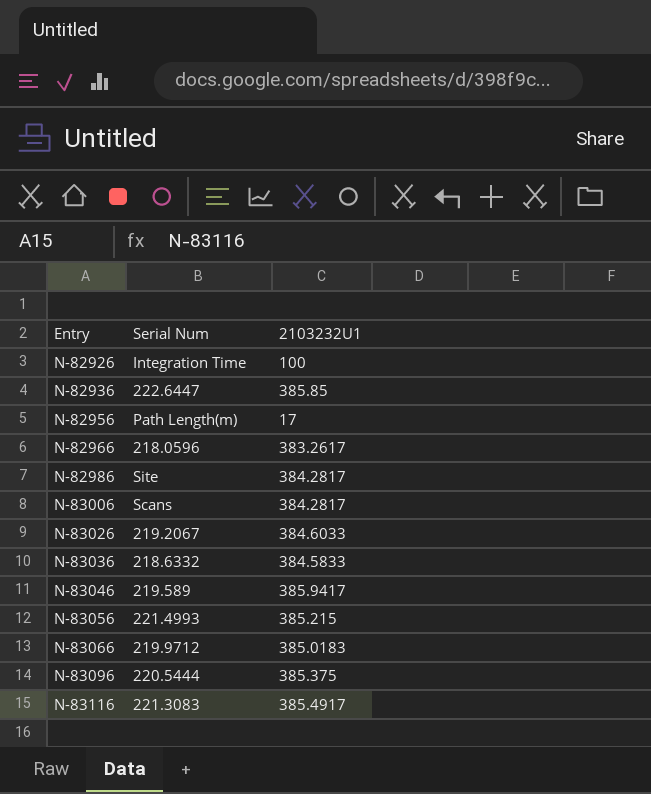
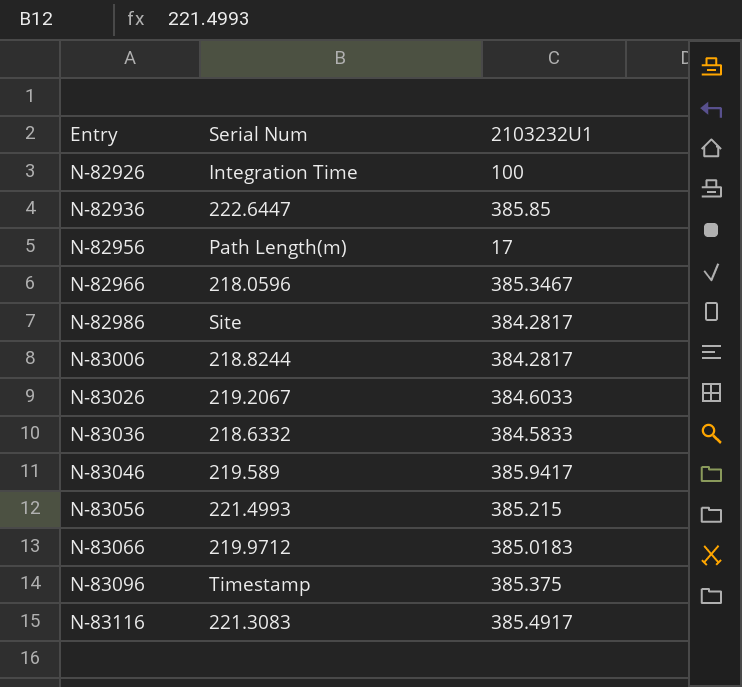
N-82966 | 2103232U1: 383.2617 -> 385.3467
N-83006 | Serial Num: Scans -> 218.8244
N-83096 | Serial Num: 220.5444 -> Timestamp

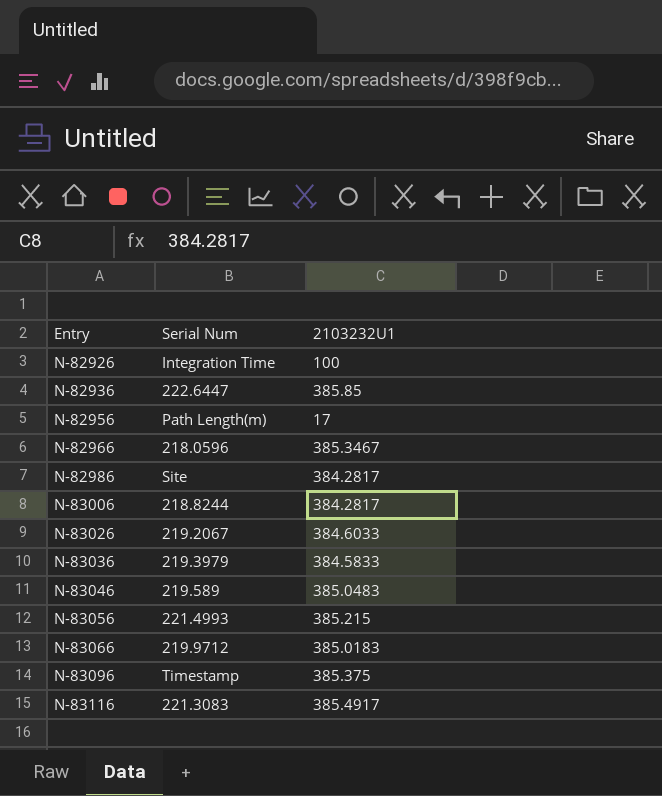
N-83036 | Serial Num: 218.6332 -> 219.3979
N-83046 | 2103232U1: 385.9417 -> 385.0483

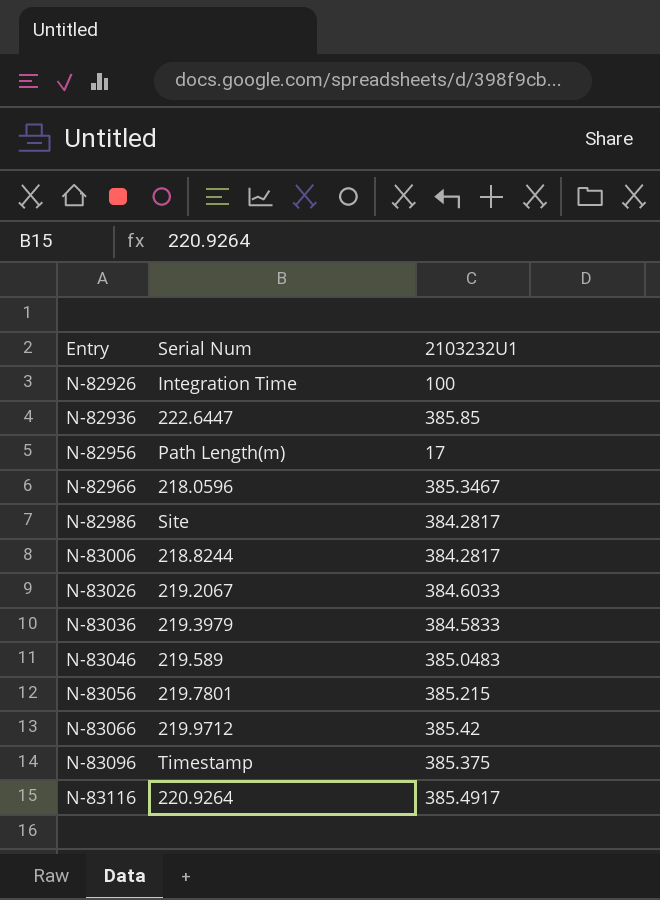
N-83056 | Serial Num: 221.4993 -> 219.7801
N-83066 | 2103232U1: 385.0183 -> 385.42
N-83116 | Serial Num: 221.3083 -> 220.9264

